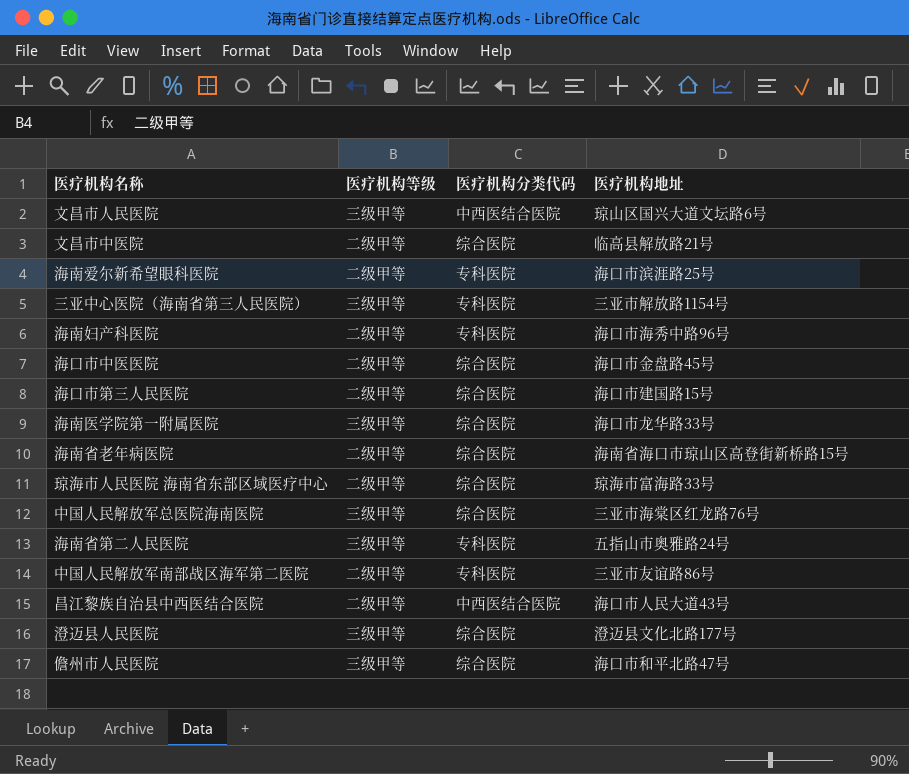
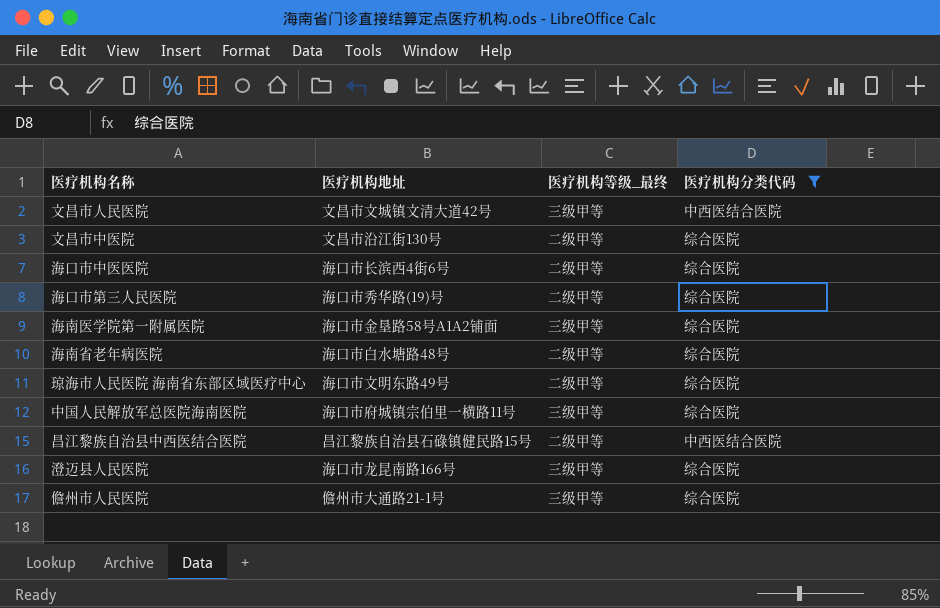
filter: none -> 医疗机构分类代码 != 专科医院
column 医疗机构地址 | position: 4 -> 2
column name: 医疗机构等级 -> 医疗机构等级_最终
文昌市人民医院 | 医疗机构地址: 琼山区国兴大道文坛路6号 -> 文昌市文城镇文清大道42号
文昌市中医院 | 医疗机构地址: 临高县解放路21号 -> 文昌市沿江街130号
海口市中医医院 | 医疗机构地址: 海口市金盘路45号 -> 海口市长滨西4街6号
海口市第三人民医院 | 医疗机构地址: 海口市建国路15号 -> 海口市秀华路(19)号
海南医学院第一附属医院 | 医疗机构地址: 海口市龙华路33号 -> 海口市金垦路58号A1A2铺面
海南省老年病医院 | 医疗机构地址: 海南省海口市琼山区高登街新桥路15号 -> 海口市白水塘路48号
琼海市人民医院 海南省东部区域医疗中心 | 医疗机构地址: 琼海市富海路33号 -> 海口市文明东路49号
中国人民解放军总医院海南医院 | 医疗机构地址: 三亚市海棠区红龙路76号 -> 海口市府城镇宗伯里一横路11号
昌江黎族自治县中西医结合医院 | 医疗机构地址: 海口市人民大道43号 -> 昌江黎族自治县石碌镇健民路15号
澄迈县人民医院 | 医疗机构地址: 澄迈县文化北路177号 -> 海口市龙昆南路166号
儋州市人民医院 | 医疗机构地址: 海口市和平北路47号 -> 儋州市大通路21-1号

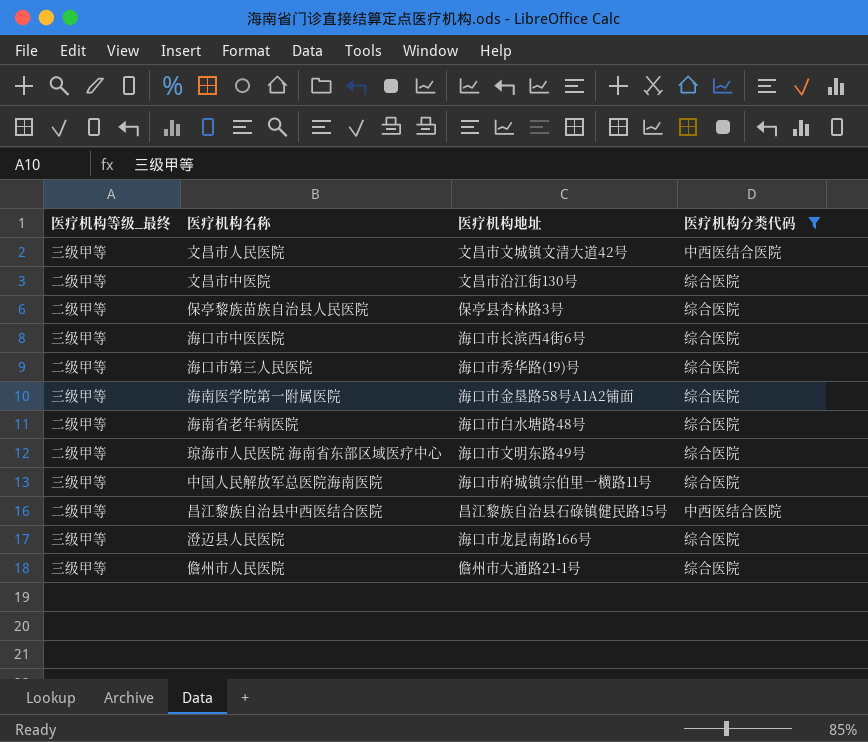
column 医疗机构等级_最终 | position: 3 -> 1
row 保亭黎族苗族自治县人民医院: none -> 二级甲等 | 保亭县杏林路3号 | 综合医院
海口市中医医院 | 医疗机构等级_最终: 二级甲等 -> 三级甲等

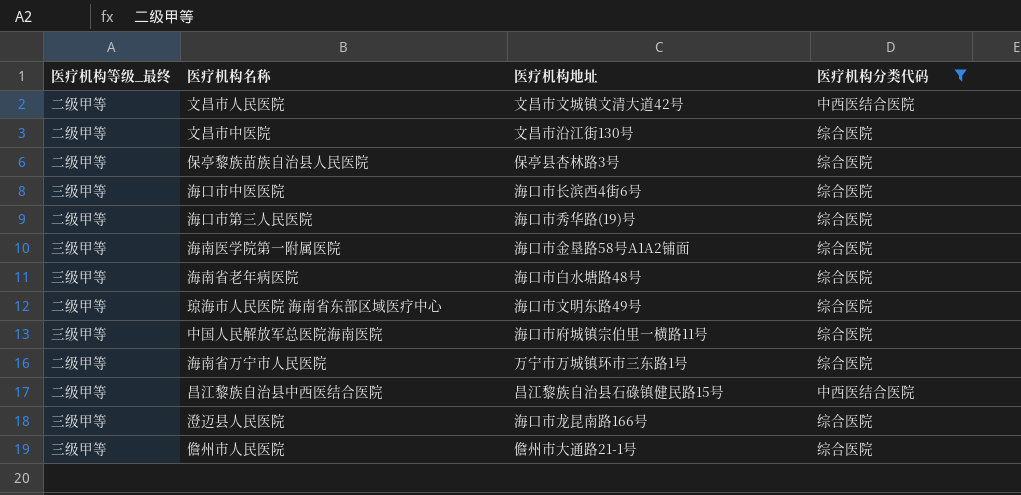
文昌市人民医院 | 医疗机构等级_最终: 三级甲等 -> 二级甲等
海南省老年病医院 | 医疗机构等级_最终: 二级甲等 -> 三级甲等
row 海南省万宁市人民医院: none -> 二级甲等 | 万宁市万城镇环市三东路1号 | 综合医院

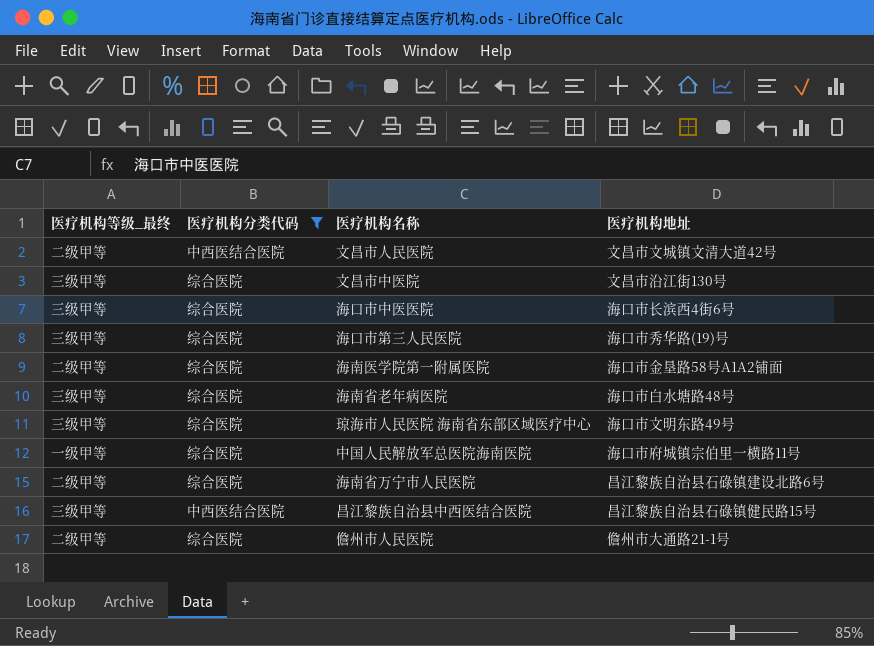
column 医疗机构分类代码 | position: 4 -> 2
row 保亭黎族苗族自治县人民医院: 二级甲等 | 保亭县杏林路3号 | 综合医院 -> none
row 澄迈县人民医院: 三级甲等 | 海口市龙昆南路166号 | 综合医院 -> none
文昌市中医院 | 医疗机构等级_最终: 二级甲等 -> 三级甲等
海口市第三人民医院 | 医疗机构等级_最终: 二级甲等 -> 三级甲等
海南医学院第一附属医院 | 医疗机构等级_最终: 三级甲等 -> 二级甲等
琼海市人民医院 海南省东部区域医疗中心 | 医疗机构等级_最终: 二级甲等 -> 三级甲等
中国人民解放军总医院海南医院 | 医疗机构等级_最终: 三级甲等 -> 一级甲等
海南省万宁市人民医院 | 医疗机构地址: 万宁市万城镇环市三东路1号 -> 昌江黎族自治县石碌镇建设北路6号
昌江黎族自治县中西医结合医院 | 医疗机构等级_最终: 二级甲等 -> 三级甲等
儋州市人民医院 | 医疗机构等级_最终: 三级甲等 -> 二级甲等

